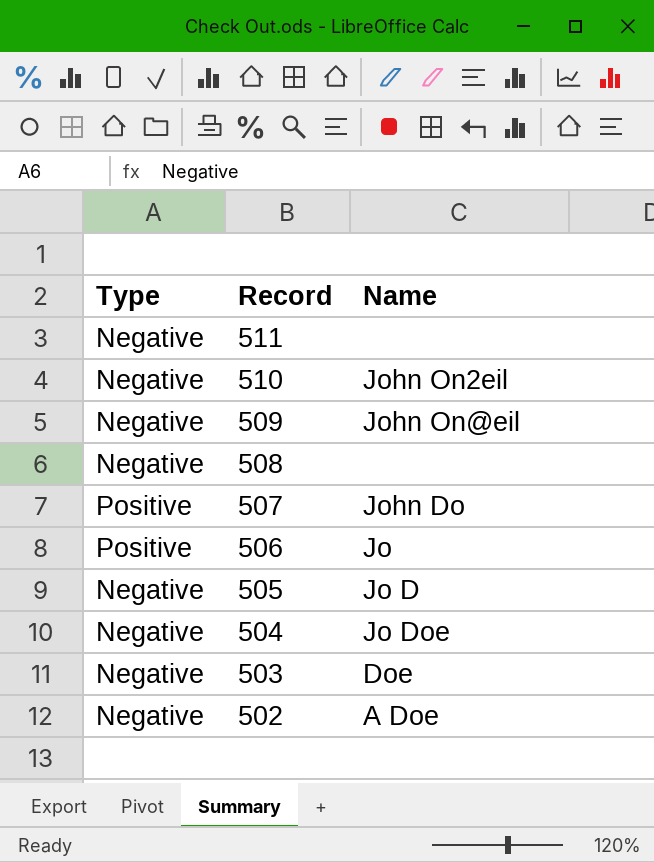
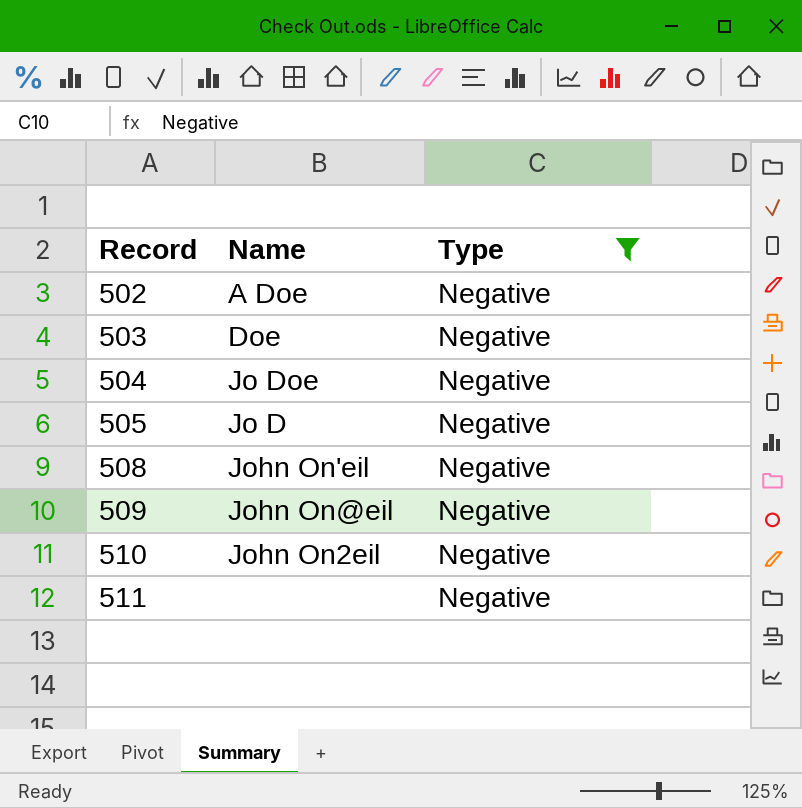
filter: none -> Type = Negative
row order: Record descending -> Record ascending
column Type | position: 1 -> 3
508 | Name: none -> John On'eil

